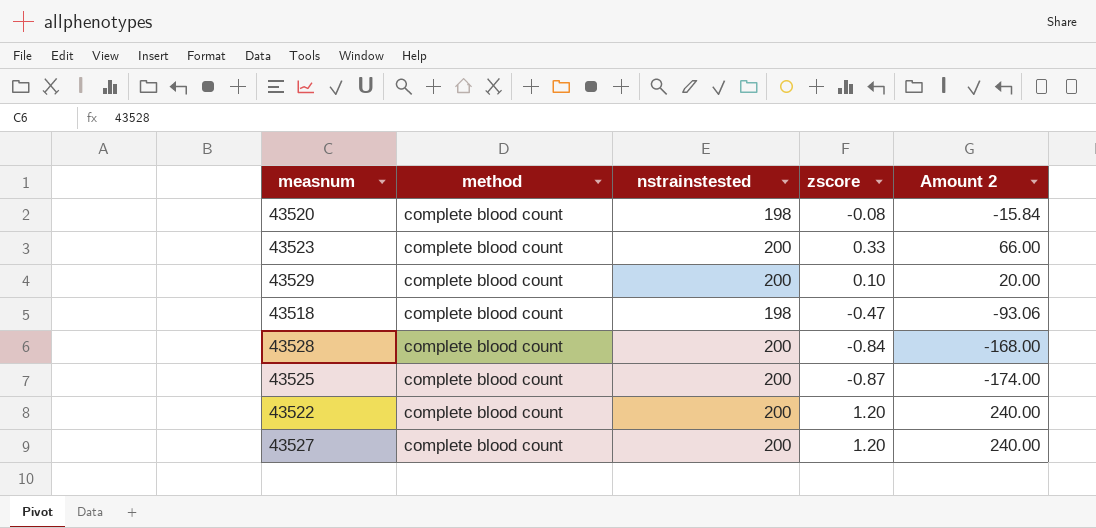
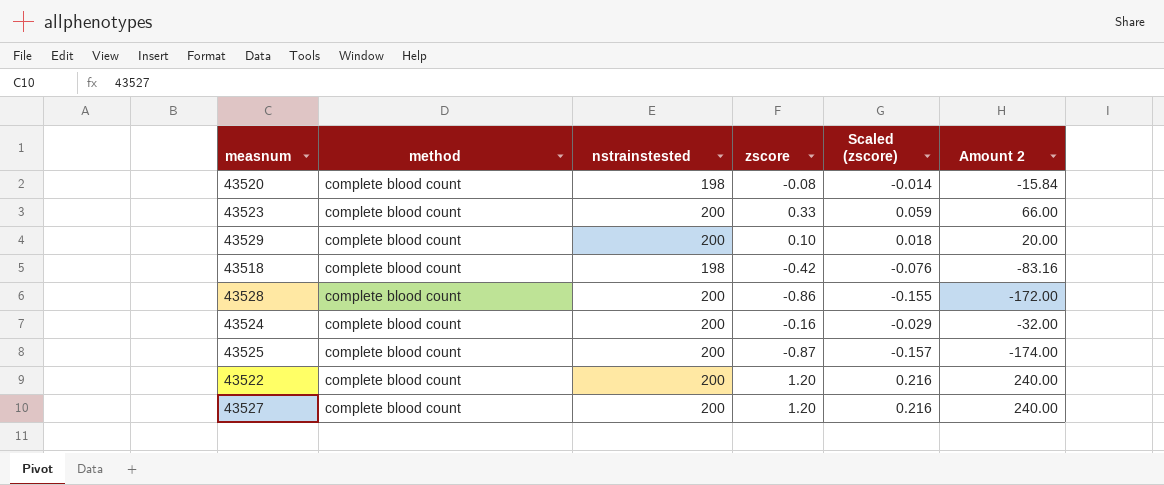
column Scaled (zscore) | formula: none -> [zscore] * 0.18
43518 | zscore: -0.47 -> -0.42
43518 | Amount 2: -93.06 -> -83.16
43528 | zscore: -0.84 -> -0.86
43528 | Amount 2: -168.00 -> -172.00
row 43524: none -> complete blood count | 200 | -0.16 | -0.029 | -32.00

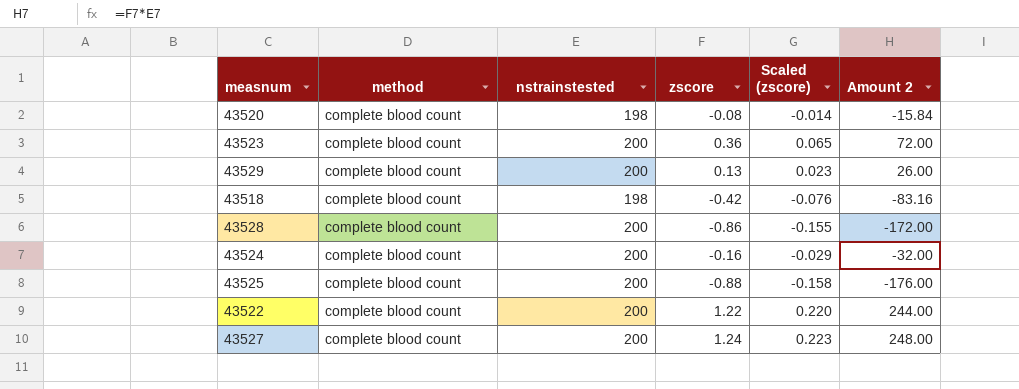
43523 | zscore: 0.33 -> 0.36
43523 | Scaled (zscore): 0.059 -> 0.065
43523 | Amount 2: 66.00 -> 72.00
43529 | zscore: 0.10 -> 0.13
43529 | Scaled (zscore): 0.018 -> 0.023
43529 | Amount 2: 20.00 -> 26.00
43525 | zscore: -0.87 -> -0.88
43525 | Scaled (zscore): -0.157 -> -0.158
43525 | Amount 2: -174.00 -> -176.00
43522 | zscore: 1.20 -> 1.22
43522 | Scaled (zscore): 0.216 -> 0.220
43522 | Amount 2: 240.00 -> 244.00
43527 | zscore: 1.20 -> 1.24
43527 | Scaled (zscore): 0.216 -> 0.223
43527 | Amount 2: 240.00 -> 248.00

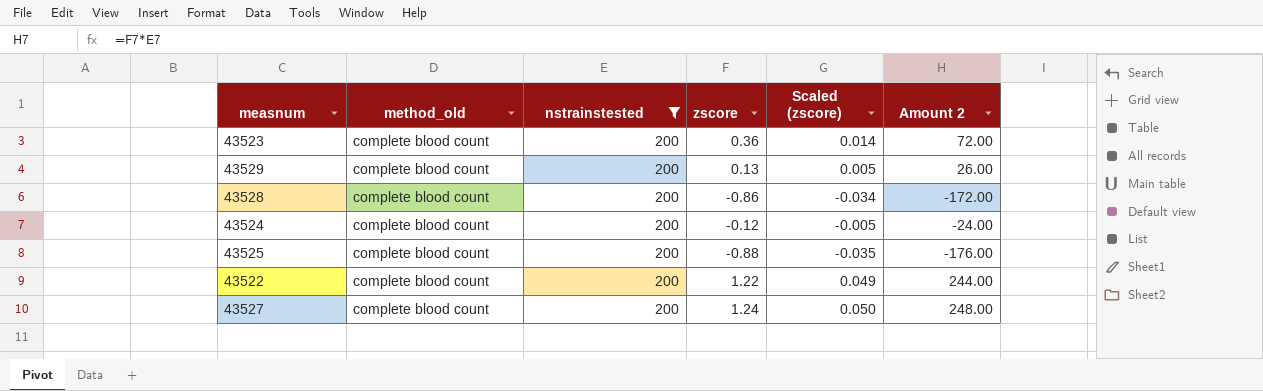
filter: none -> nstrainstested = 200
column name: method -> method_old
column Scaled (zscore) | formula: [zscore] * 0.18 -> [zscore] * 0.04
43524 | zscore: -0.16 -> -0.12
43524 | Amount 2: -32.00 -> -24.00

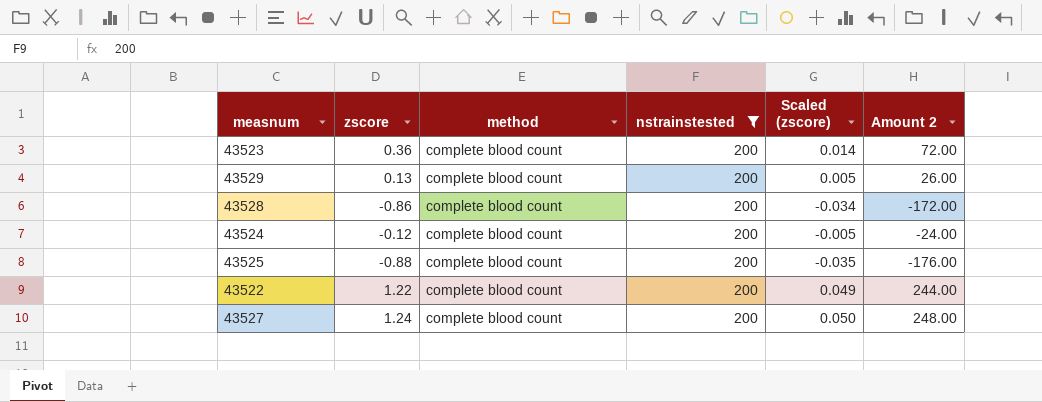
column zscore | position: 4 -> 2
column name: method_old -> method

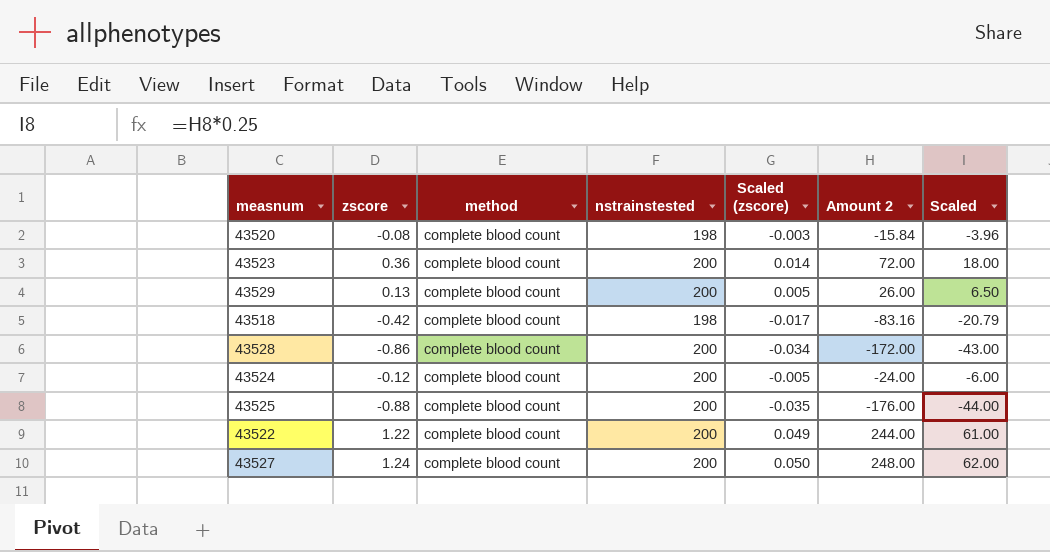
filter: nstrainstested = 200 -> none
column Scaled | formula: none -> [Amount 2] * 0.25

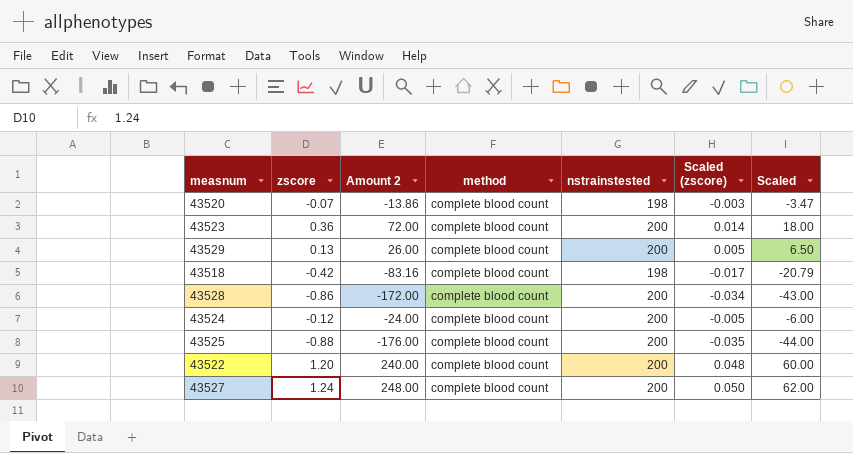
column Amount 2 | position: 6 -> 3
43520 | zscore: -0.08 -> -0.07
43520 | Amount 2: -15.84 -> -13.86
43520 | Scaled: -3.96 -> -3.47
43522 | zscore: 1.22 -> 1.20
43522 | Amount 2: 244.00 -> 240.00
43522 | Scaled (zscore): 0.049 -> 0.048
43522 | Scaled: 61.00 -> 60.00

